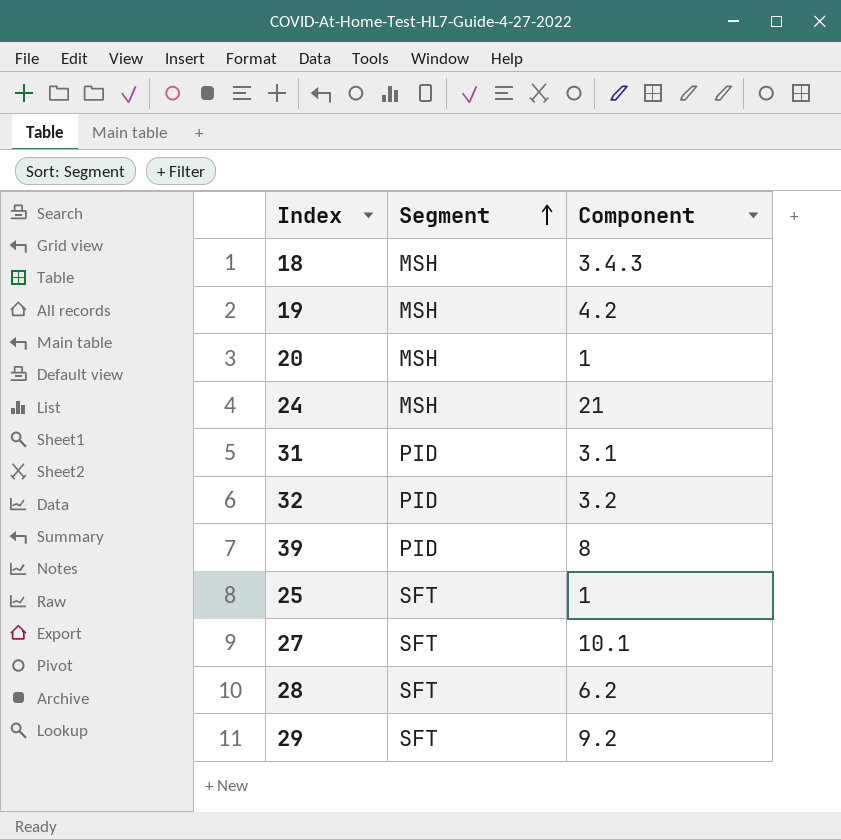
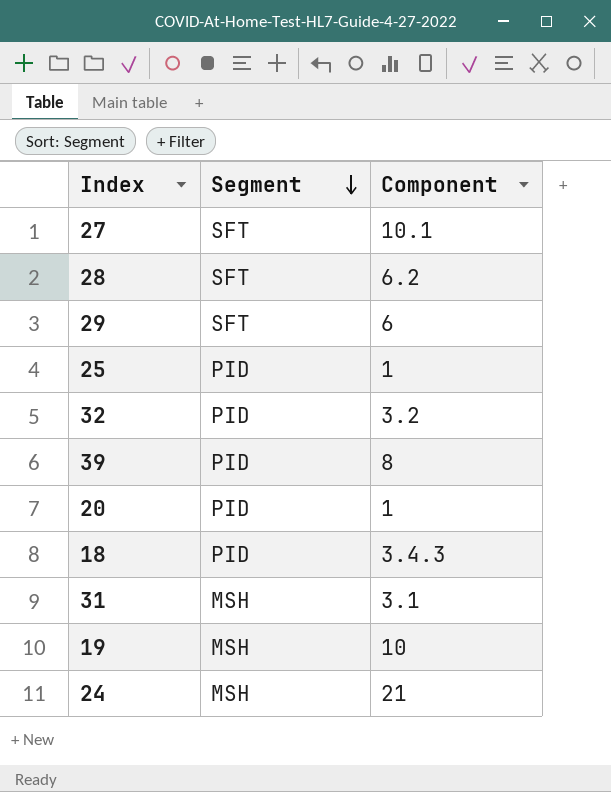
row order: Segment ascending -> Segment descending
29 | Component: 9.2 -> 6
25 | Segment: SFT -> PID
20 | Segment: MSH -> PID
18 | Segment: MSH -> PID
31 | Segment: PID -> MSH
19 | Component: 4.2 -> 10

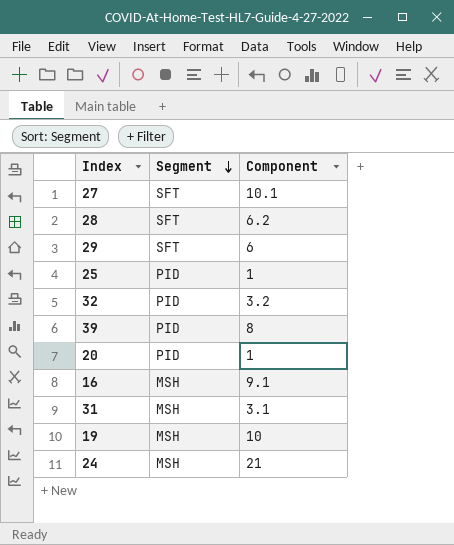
row 18: PID | 3.4.3 -> none
row 16: none -> MSH | 9.1

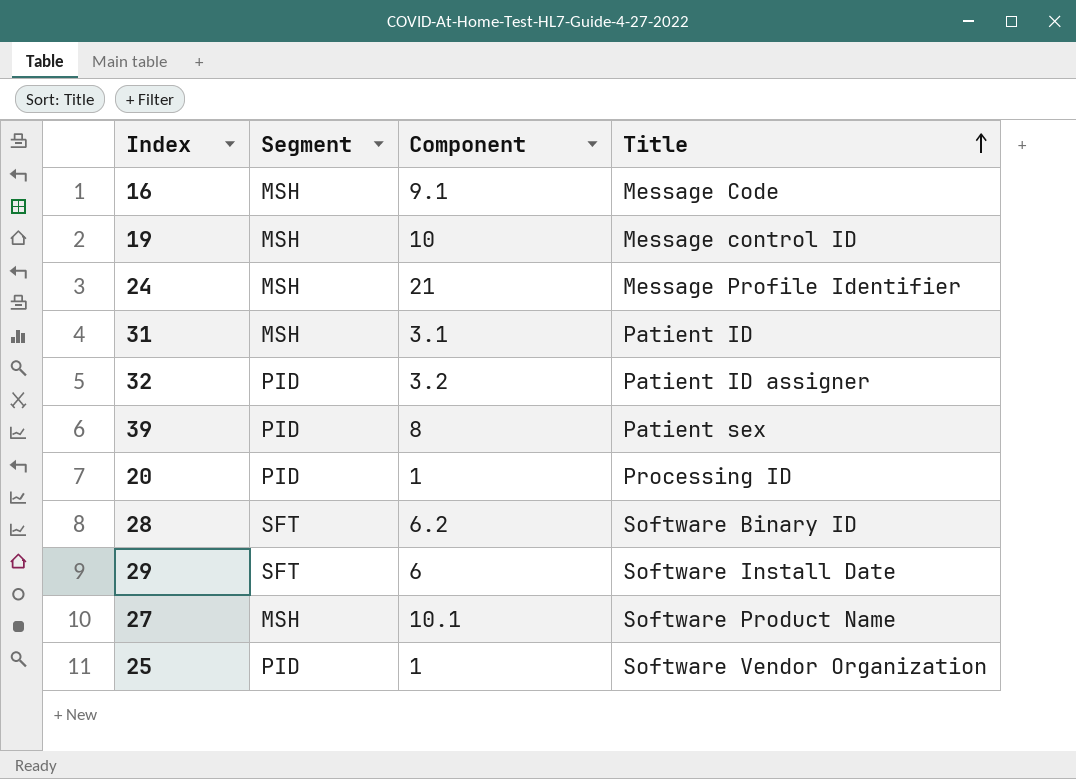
row order: Segment descending -> Title ascending
column Title | position: none -> 4
27 | Segment: SFT -> MSH

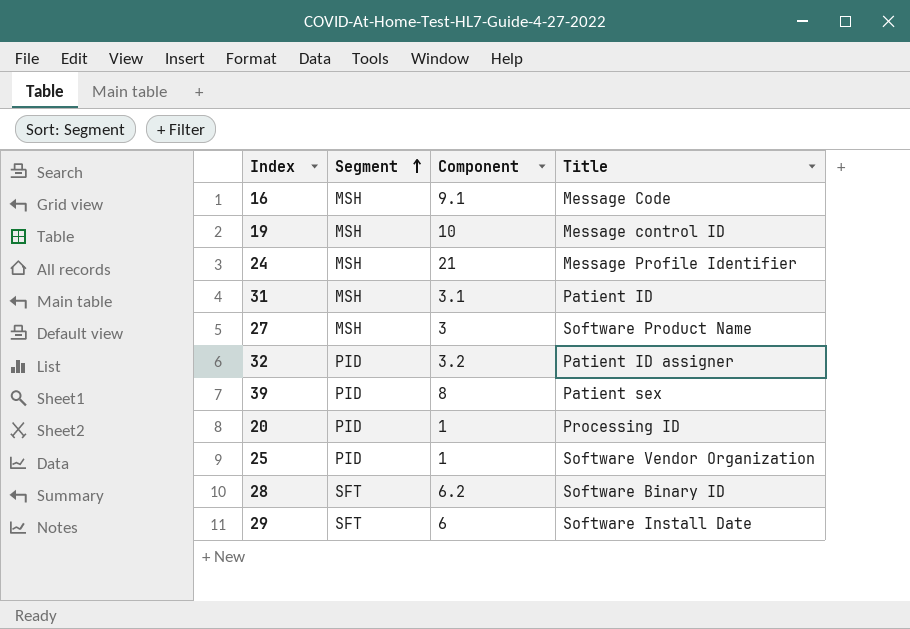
row order: Title ascending -> Segment ascending
27 | Component: 10.1 -> 3

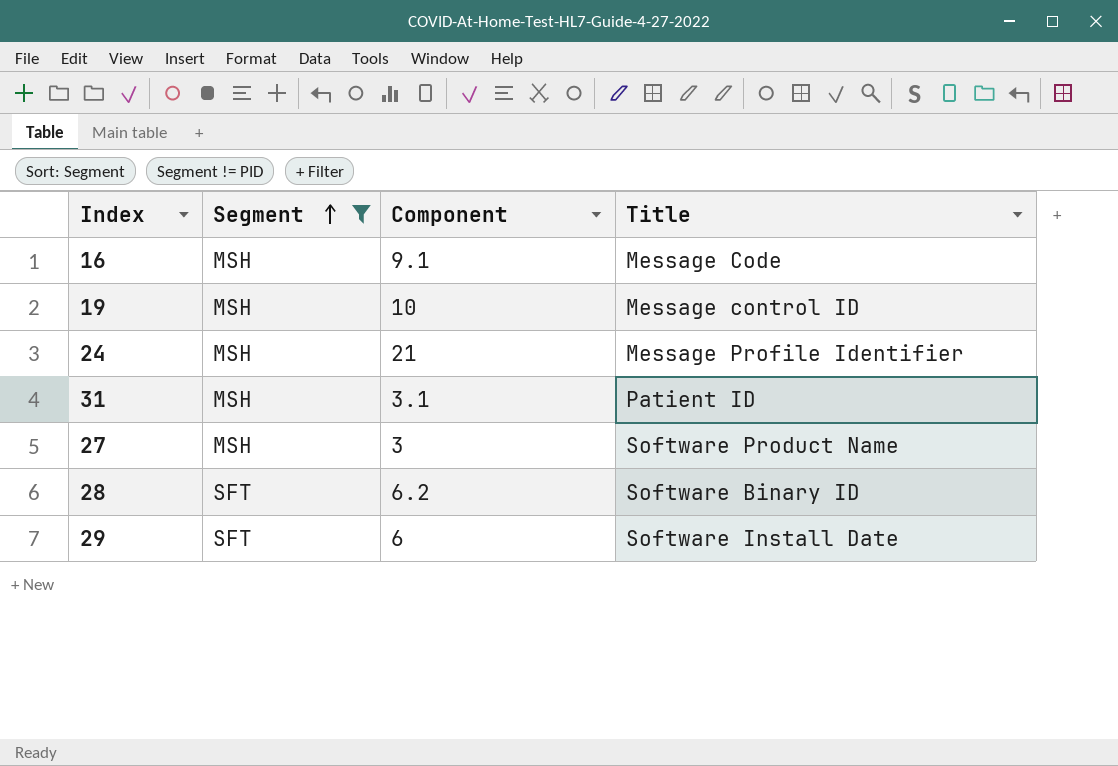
filter: none -> Segment != PID

